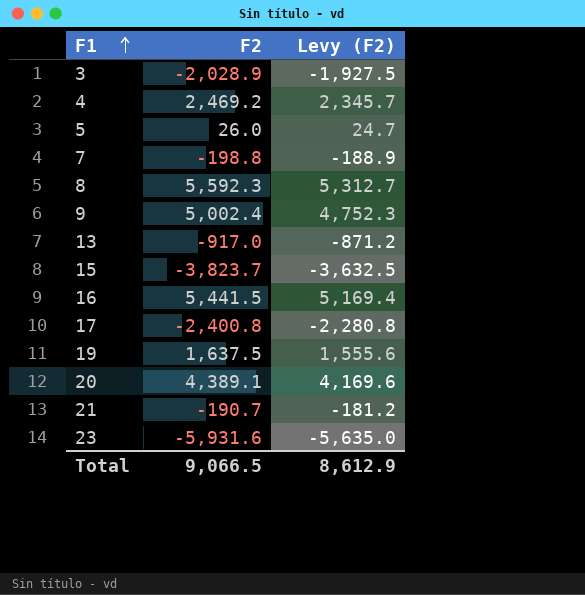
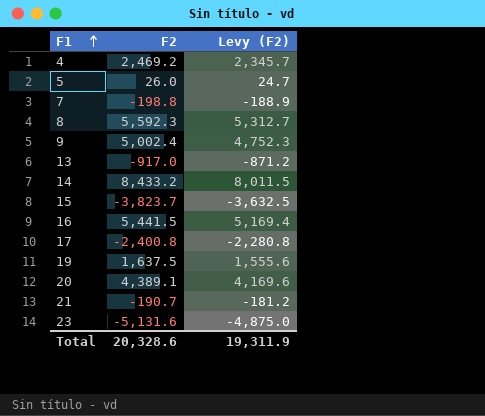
row 3: -2,028.9 | -1,927.5 -> none
row 14: none -> 8,433.2 | 8,011.5
23 | F2: -5,931.6 -> -5,131.6
23 | Levy (F2): -5,635.0 -> -4,875.0
Total | F2: 9,066.5 -> 20,328.6
Total | Levy (F2): 8,612.9 -> 19,311.9

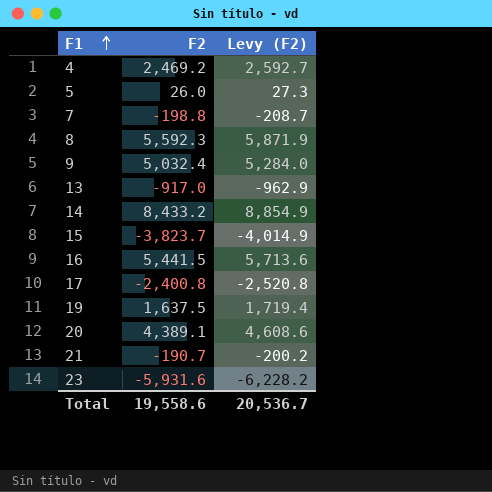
column Levy (F2) | formula: [F2] * 0.95 -> [F2] * 1.05
9 | F2: 5,002.4 -> 5,032.4
23 | F2: -5,131.6 -> -5,931.6
Total | F2: 20,328.6 -> 19,558.6
Total | Levy (F2): 19,311.9 -> 20,536.7

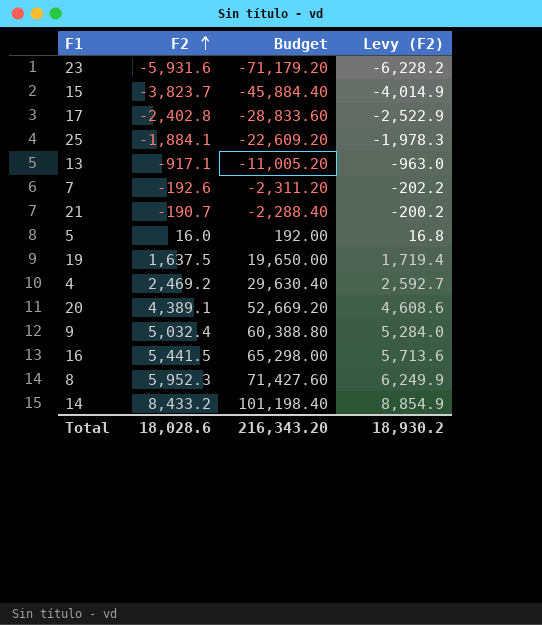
row order: F1 ascending -> F2 ascending
column Budget | formula: none -> [F2] * 12
17 | F2: -2,400.8 -> -2,402.8
17 | Levy (F2): -2,520.8 -> -2,522.9
row 25: none -> -1,884.1 | -22,609.20 | -1,978.3
13 | F2: -917.0 -> -917.1
13 | Levy (F2): -962.9 -> -963.0
7 | F2: -198.8 -> -192.6
7 | Levy (F2): -208.7 -> -202.2
5 | F2: 26.0 -> 16.0
5 | Levy (F2): 27.3 -> 16.8
8 | F2: 5,592.3 -> 5,952.3
8 | Levy (F2): 5,871.9 -> 6,249.9
Total | F2: 19,558.6 -> 18,028.6
Total | Levy (F2): 20,536.7 -> 18,930.2

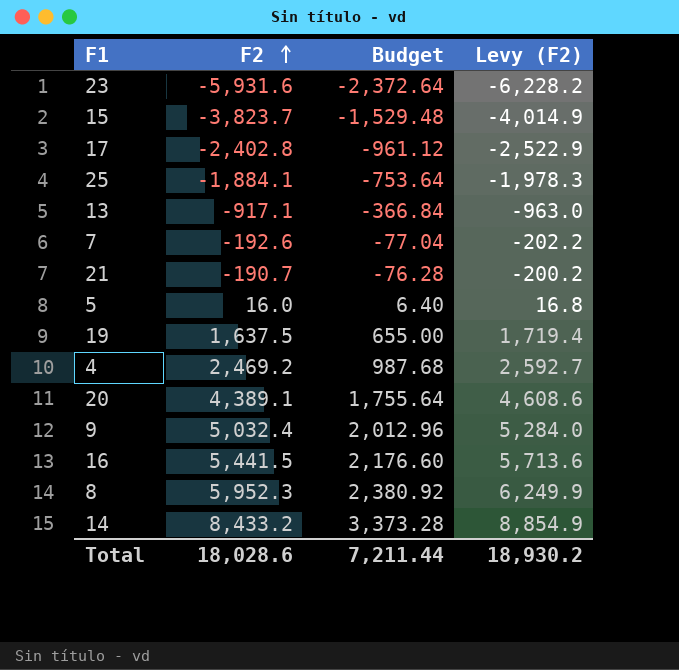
column Budget | formula: [F2] * 12 -> [F2] * 0.4
Total | Budget: 216,343.20 -> 7,211.44

